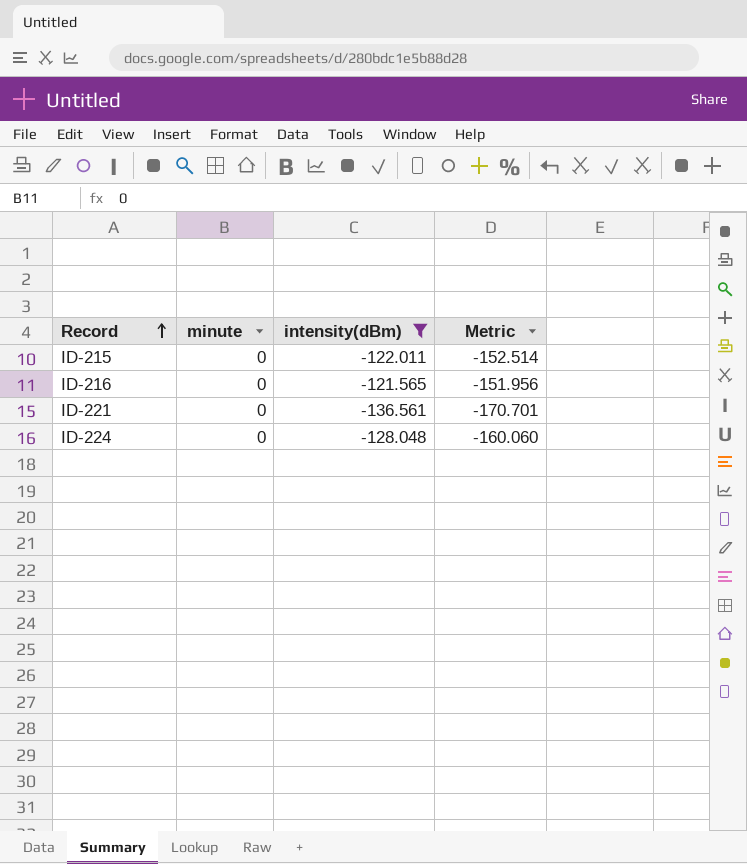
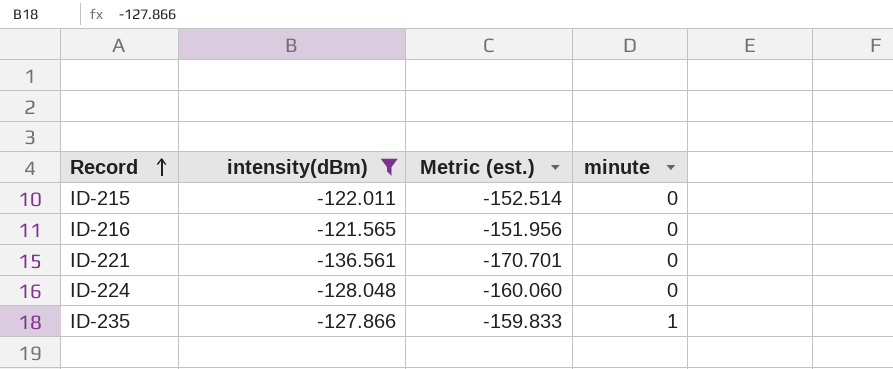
column name: Metric -> Metric (est.)
column minute | position: 2 -> 4
row ID-235: none -> -127.866 | -159.833 | 1

